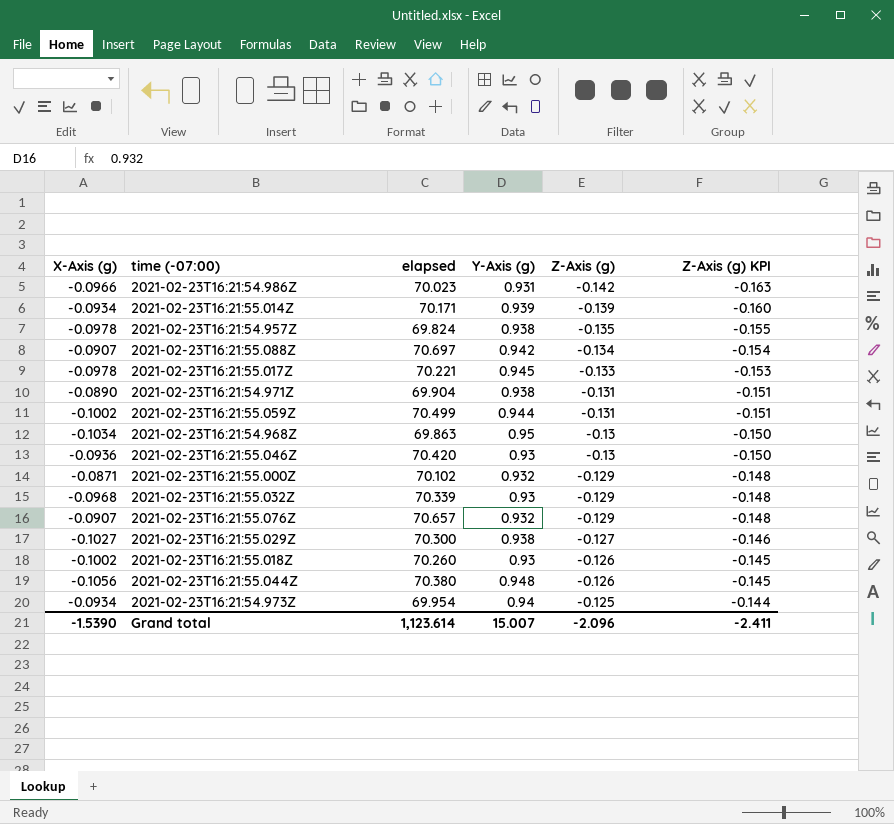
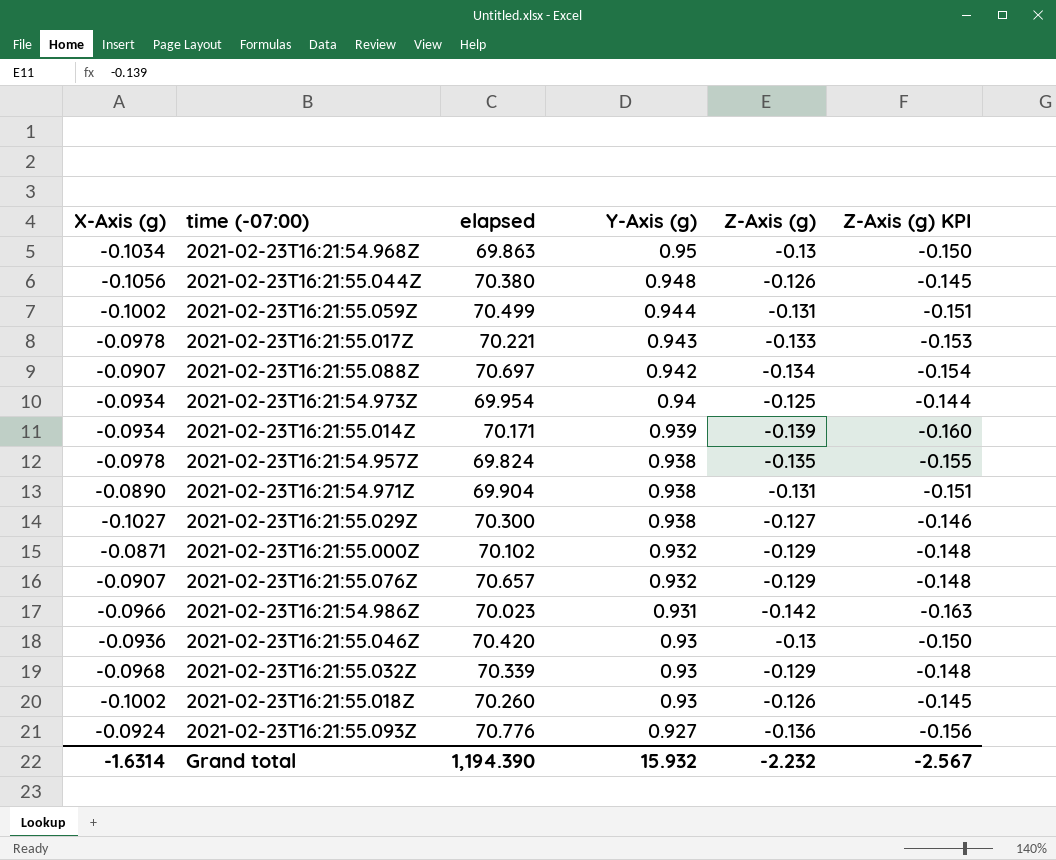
row order: Z-Axis (g) ascending -> Y-Axis (g) descending
2021-02-23T16:21:55.017Z | Y-Axis (g): 0.945 -> 0.943
row 2021-02-23T16:21:55.093Z: none -> -0.0924 | 70.776 | 0.927 | -0.136 | -0.156
Grand total | X-Axis (g): -1.5390 -> -1.6314
Grand total | elapsed: 1,123.614 -> 1,194.390
Grand total | Y-Axis (g): 15.007 -> 15.932
Grand total | Z-Axis (g): -2.096 -> -2.232
Grand total | Z-Axis (g) KPI: -2.411 -> -2.567

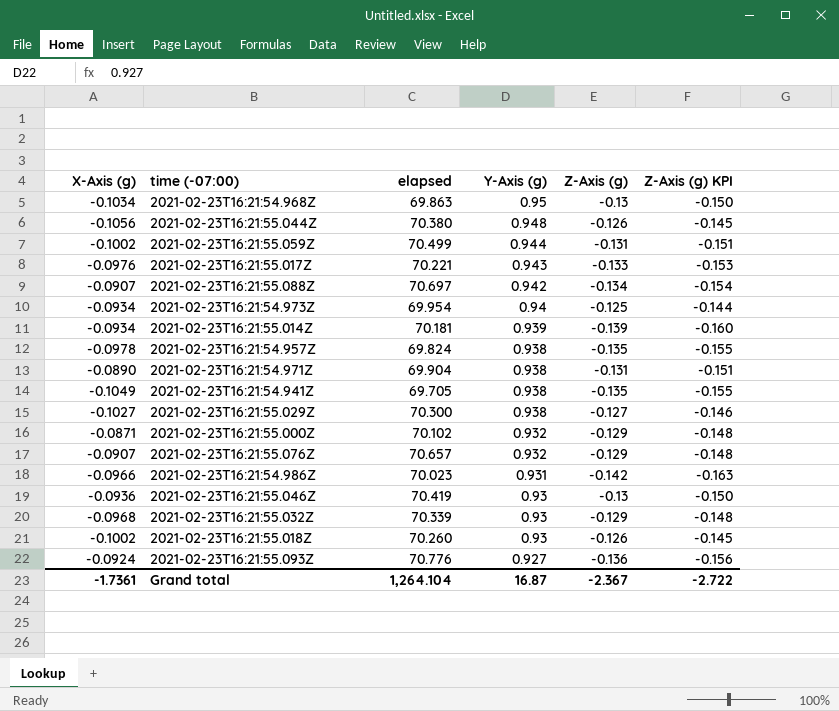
2021-02-23T16:21:55.017Z | X-Axis (g): -0.0978 -> -0.0976
2021-02-23T16:21:55.014Z | elapsed: 70.171 -> 70.181
row 2021-02-23T16:21:54.941Z: none -> -0.1049 | 69.705 | 0.938 | -0.135 | -0.155
2021-02-23T16:21:55.046Z | elapsed: 70.420 -> 70.419
Grand total | X-Axis (g): -1.6314 -> -1.7361
Grand total | elapsed: 1,194.390 -> 1,264.104
Grand total | Y-Axis (g): 15.932 -> 16.87
Grand total | Z-Axis (g): -2.232 -> -2.367
Grand total | Z-Axis (g) KPI: -2.567 -> -2.722

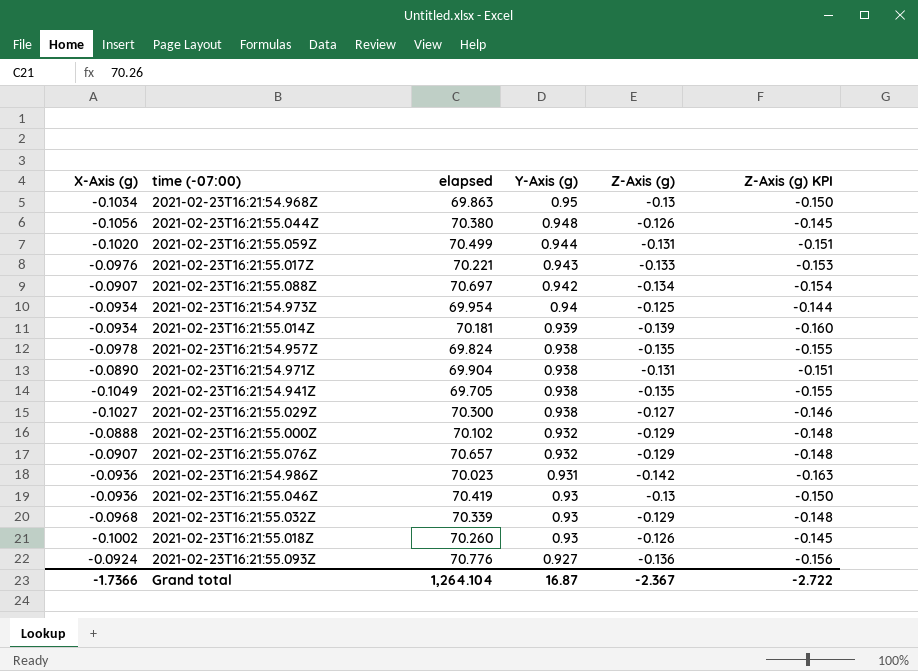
2021-02-23T16:21:55.059Z | X-Axis (g): -0.1002 -> -0.1020
2021-02-23T16:21:55.000Z | X-Axis (g): -0.0871 -> -0.0888
2021-02-23T16:21:54.986Z | X-Axis (g): -0.0966 -> -0.0936
Grand total | X-Axis (g): -1.7361 -> -1.7366

